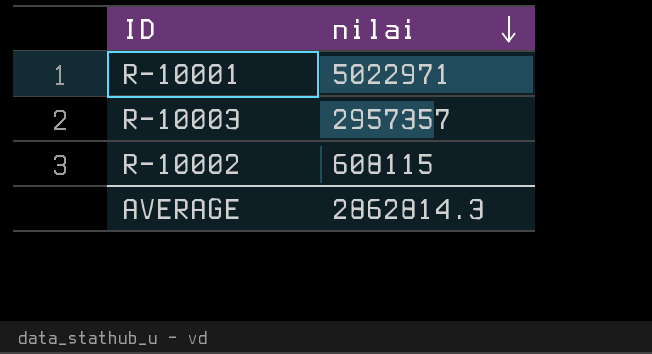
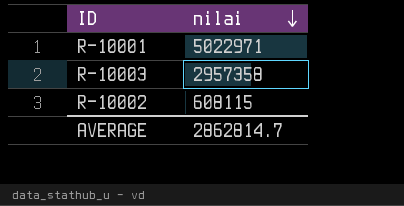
R-10003 | nilai: 2957357 -> 2957358
AVERAGE | nilai: 2862814.3 -> 2862814.7

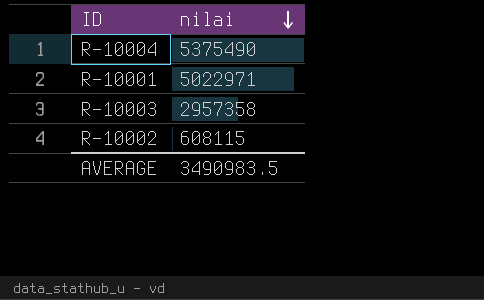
row R-10004: none -> 5375490
AVERAGE | nilai: 2862814.7 -> 3490983.5

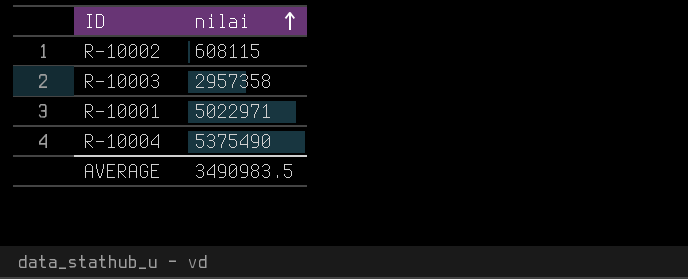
row order: nilai descending -> nilai ascending

